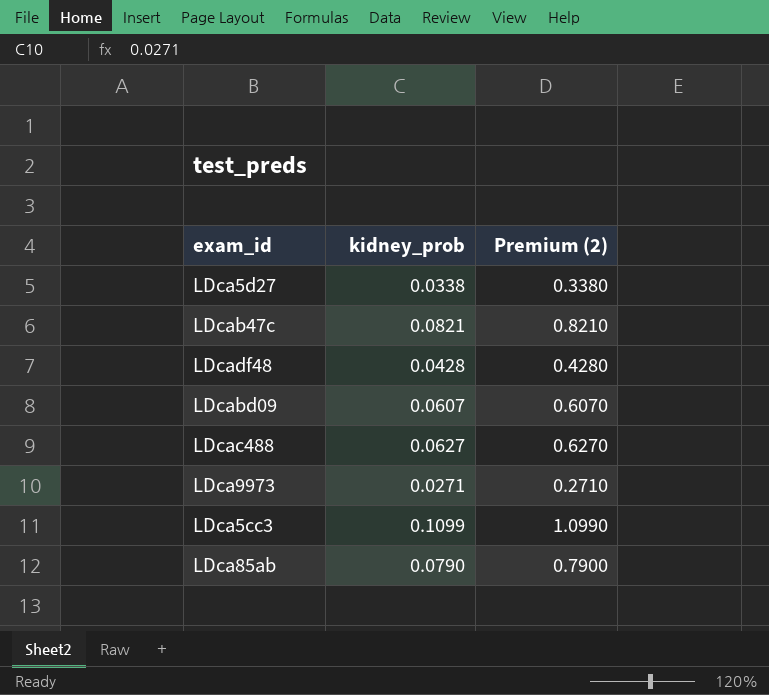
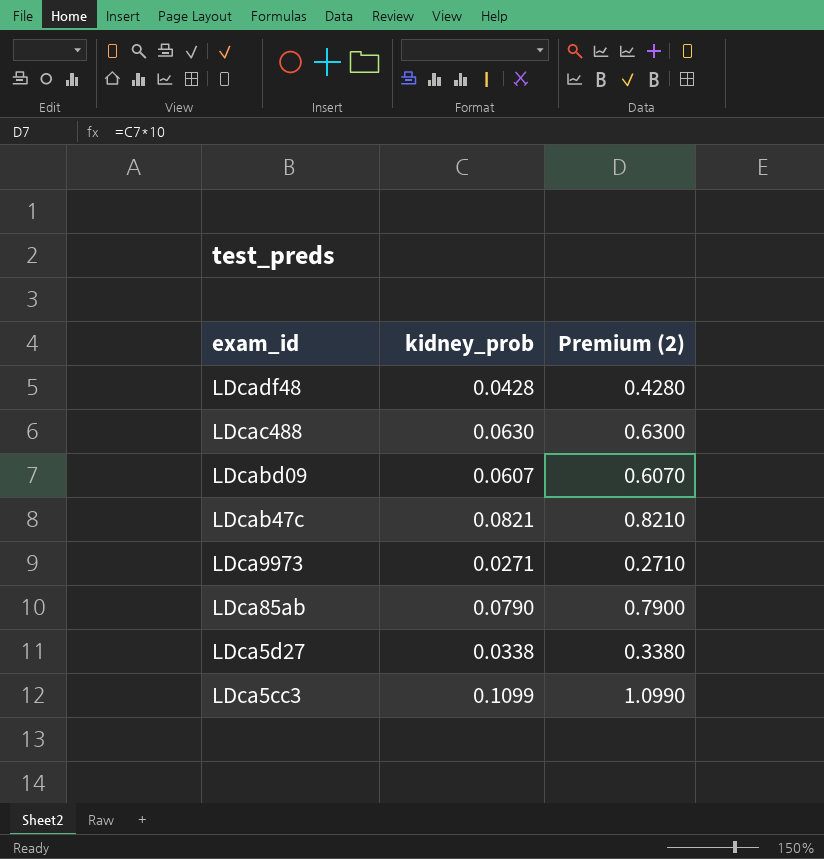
row order: none -> exam_id descending
LDcac488 | kidney_prob: 0.0627 -> 0.0630
LDcac488 | Premium (2): 0.6270 -> 0.6300

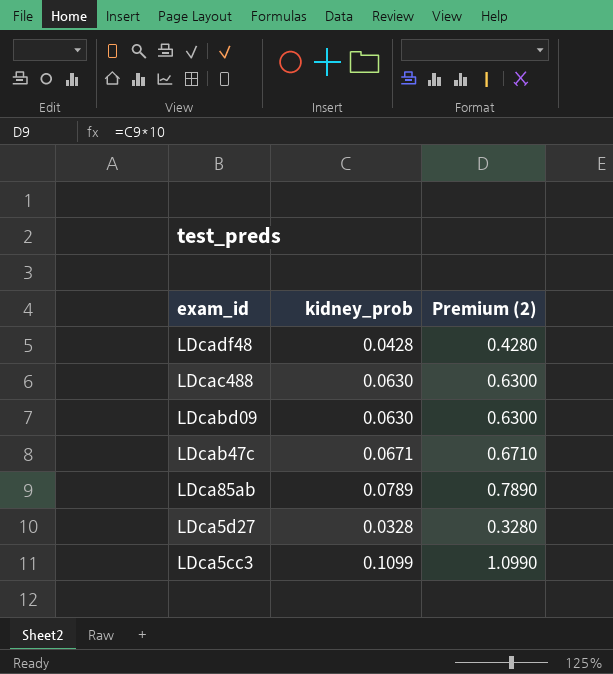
row LDca9973: 0.0271 | 0.2710 -> none
LDcabd09 | kidney_prob: 0.0607 -> 0.0630
LDcabd09 | Premium (2): 0.6070 -> 0.6300
LDcab47c | kidney_prob: 0.0821 -> 0.0671
LDcab47c | Premium (2): 0.8210 -> 0.6710
LDca85ab | kidney_prob: 0.0790 -> 0.0789
LDca85ab | Premium (2): 0.7900 -> 0.7890
LDca5d27 | kidney_prob: 0.0338 -> 0.0328
LDca5d27 | Premium (2): 0.3380 -> 0.3280

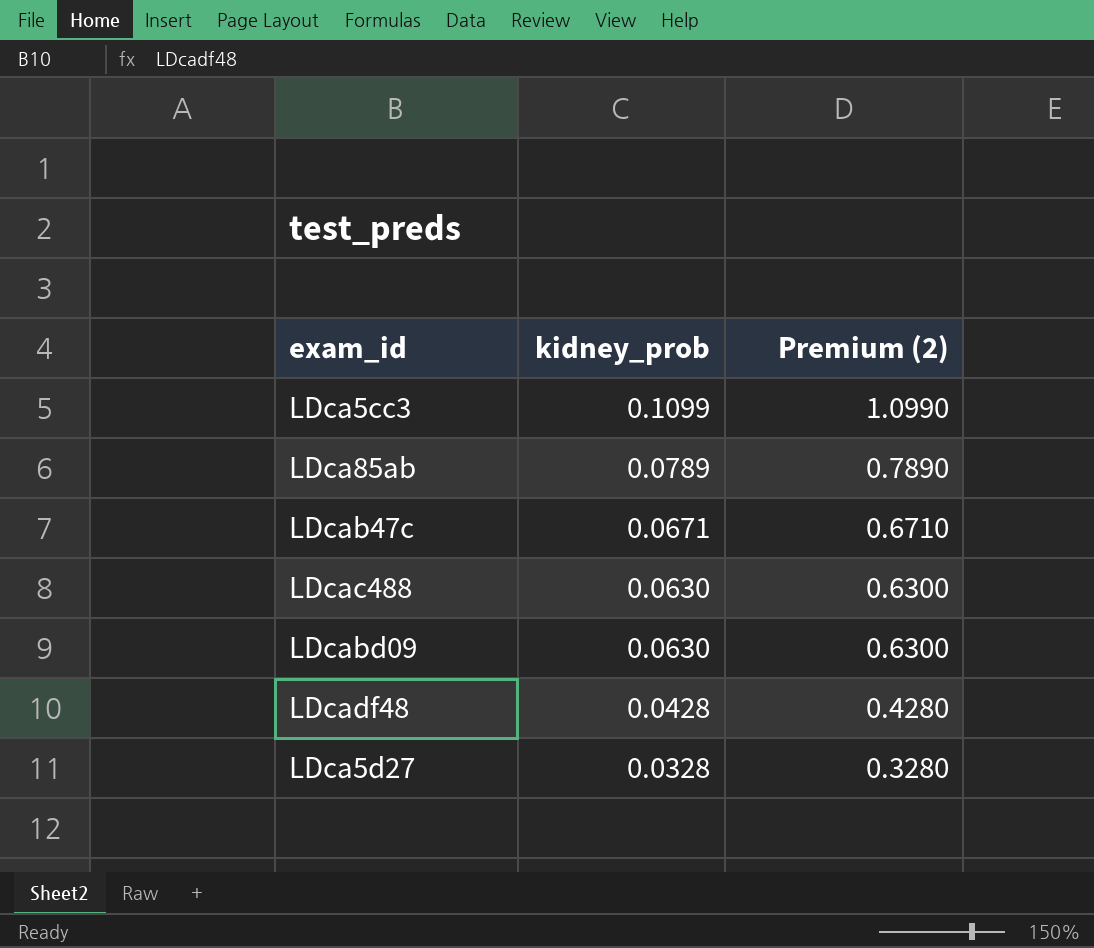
row order: exam_id descending -> kidney_prob descending

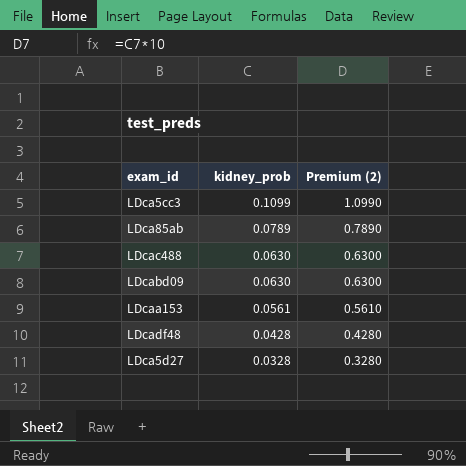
row LDcab47c: 0.0671 | 0.6710 -> none
row LDcaa153: none -> 0.0561 | 0.5610

